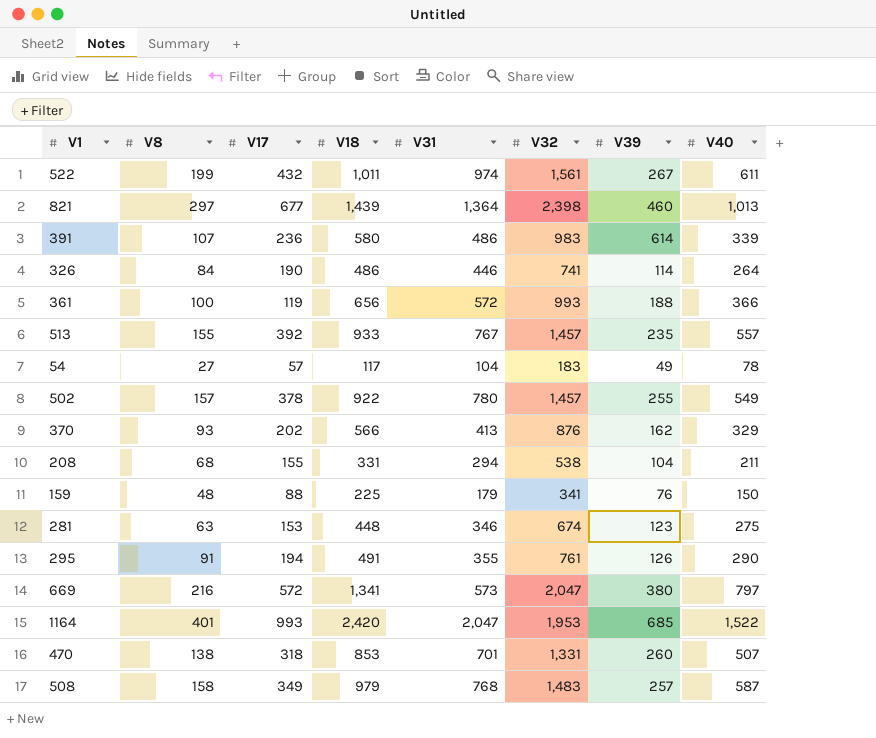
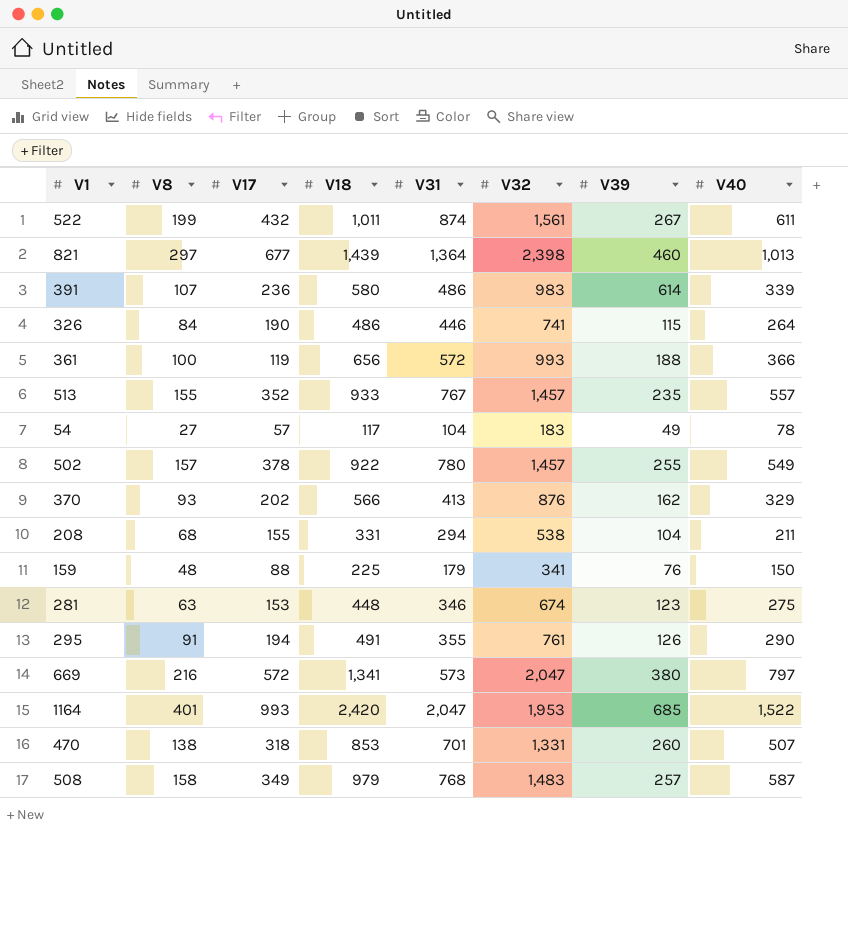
522 | V31: 974 -> 874
326 | V39: 114 -> 115
513 | V17: 392 -> 352

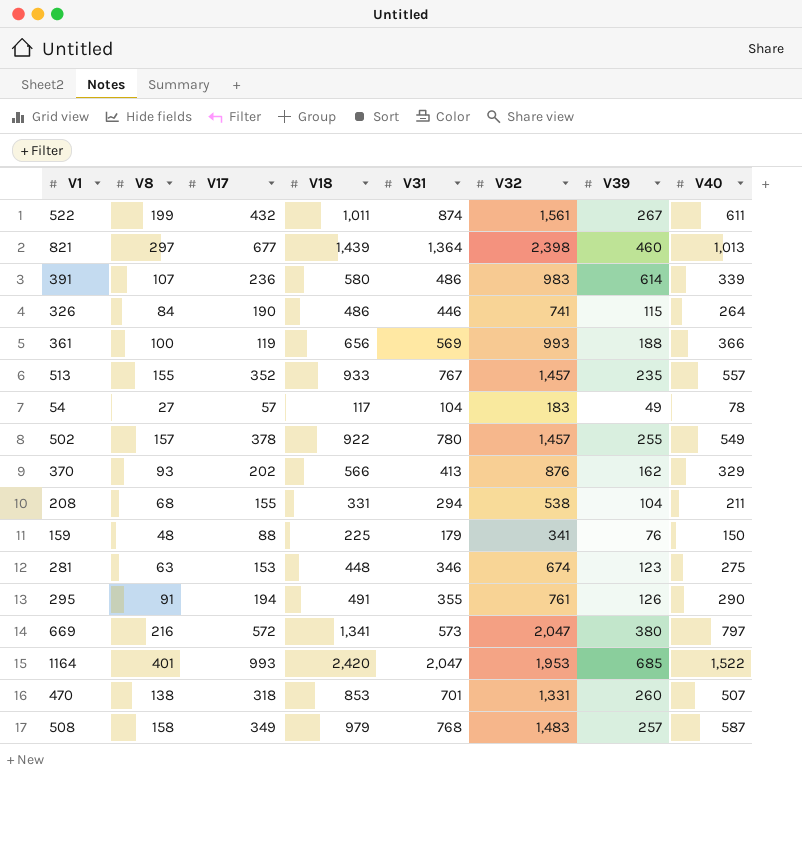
361 | V31: 572 -> 569

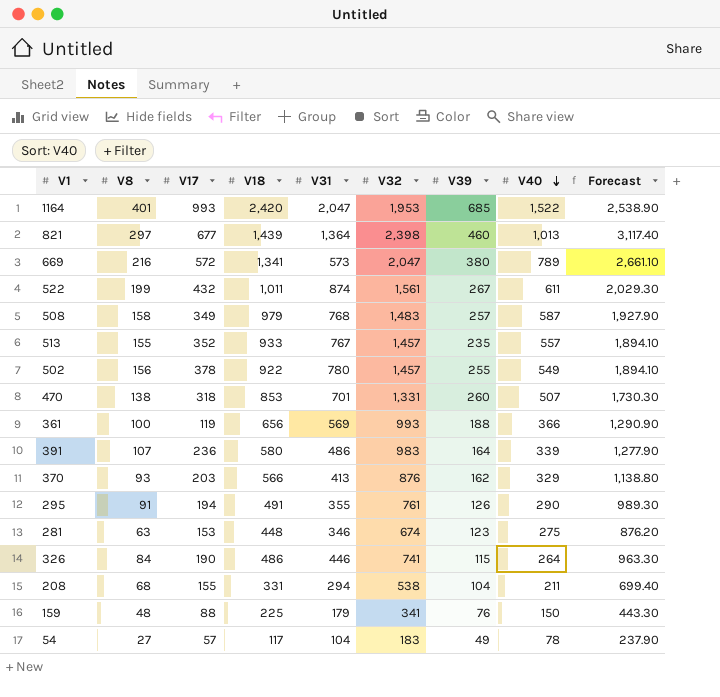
row order: none -> V40 descending
column Forecast | formula: none -> [V32] * 1.3
669 | V40: 797 -> 789
502 | V8: 157 -> 156
391 | V39: 614 -> 164
370 | V17: 202 -> 203

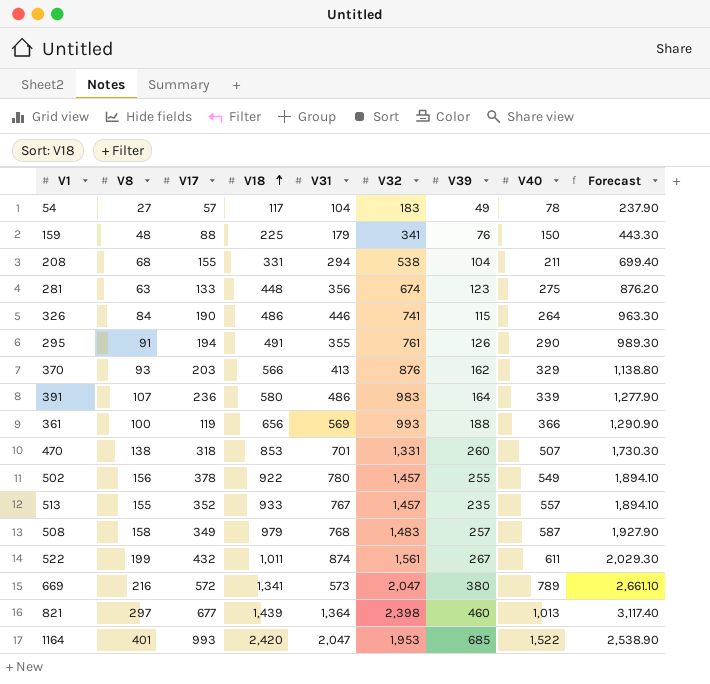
row order: V40 descending -> V18 ascending
281 | V17: 153 -> 133
281 | V31: 346 -> 356

